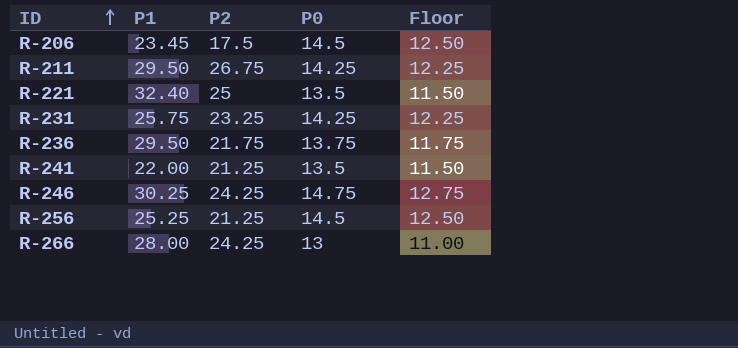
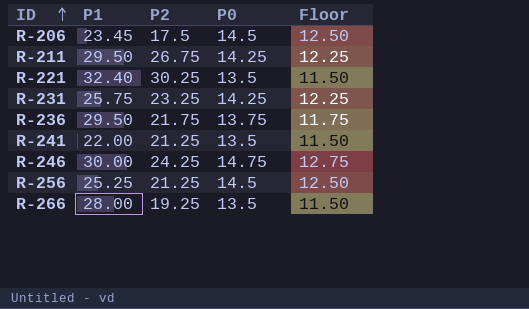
R-221 | P2: 25 -> 30.25
R-246 | P1: 30.25 -> 30.00
R-266 | P2: 24.25 -> 19.25
R-266 | P0: 13 -> 13.5
R-266 | Floor: 11.00 -> 11.50

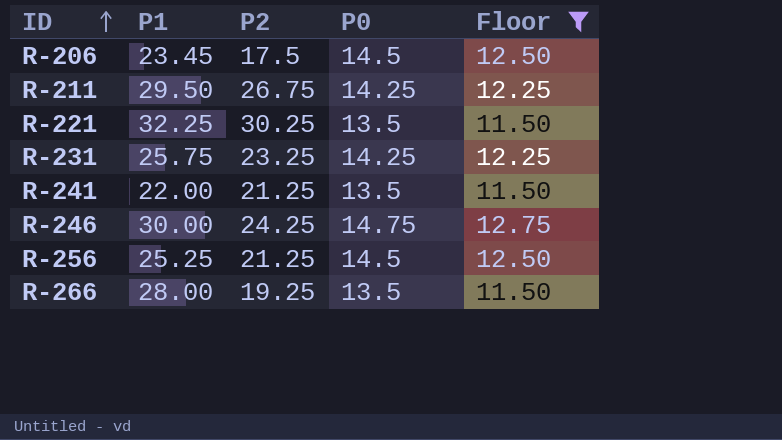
filter: none -> Floor != 11.75
R-221 | P1: 32.40 -> 32.25

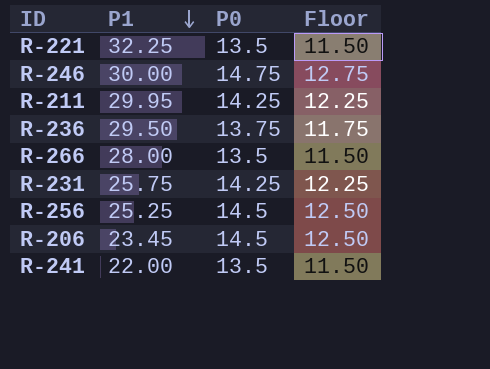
filter: Floor != 11.75 -> none
row order: ID ascending -> P1 descending
column P2 | position: 3 -> none
R-211 | P1: 29.50 -> 29.95

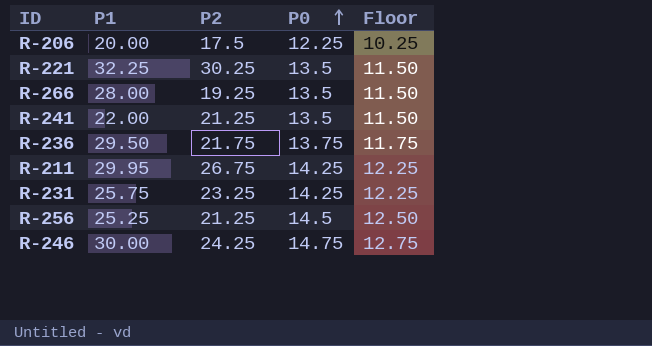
row order: P1 descending -> P0 ascending
column P2 | position: none -> 3
R-206 | P1: 23.45 -> 20.00
R-206 | P0: 14.5 -> 12.25
R-206 | Floor: 12.50 -> 10.25

